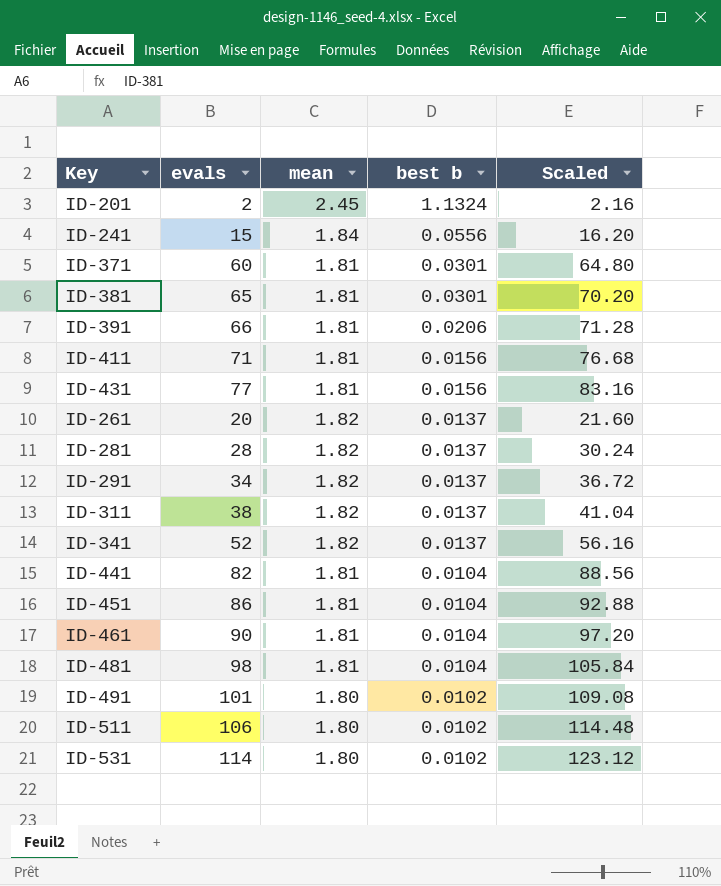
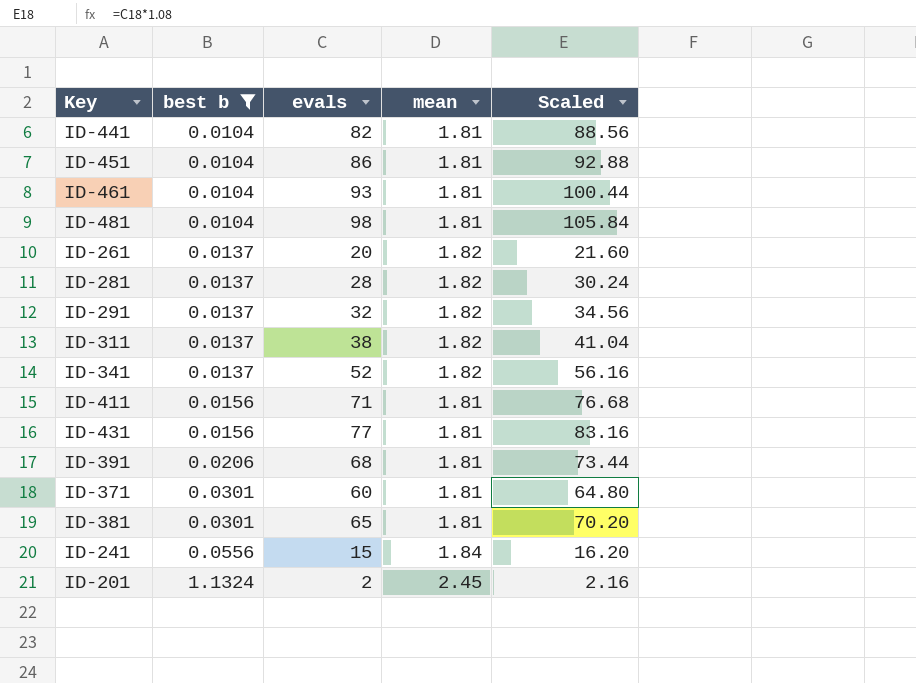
filter: none -> best b != 0.0102
row order: best b descending -> best b ascending
column best b | position: 4 -> 2
ID-461 | evals: 90 -> 93
ID-461 | Scaled: 97.20 -> 100.44
ID-291 | evals: 34 -> 32
ID-291 | Scaled: 36.72 -> 34.56
ID-391 | evals: 66 -> 68
ID-391 | Scaled: 71.28 -> 73.44

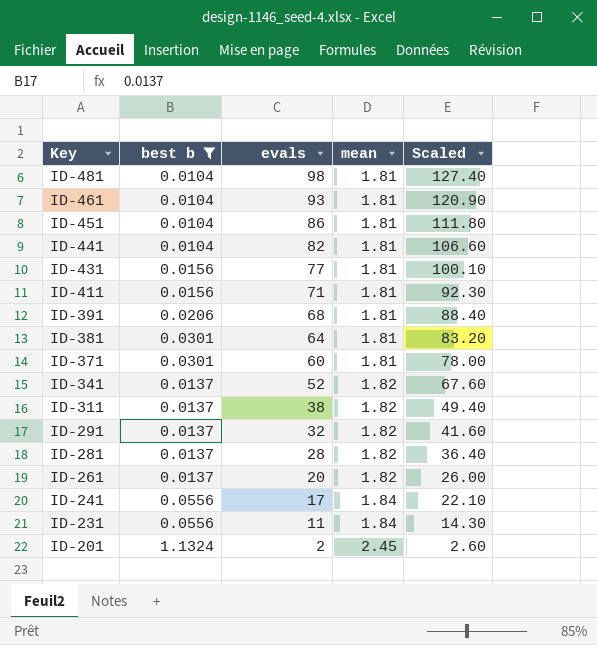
row order: best b ascending -> Key descending
column Scaled | formula: [evals] * 1.08 -> [evals] * 1.3
ID-381 | evals: 65 -> 64
ID-241 | evals: 15 -> 17
row ID-231: none -> 0.0556 | 11 | 1.84 | 14.30

